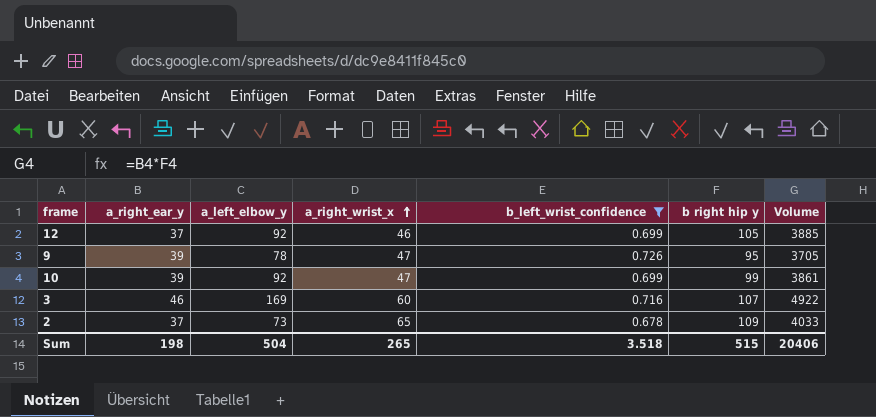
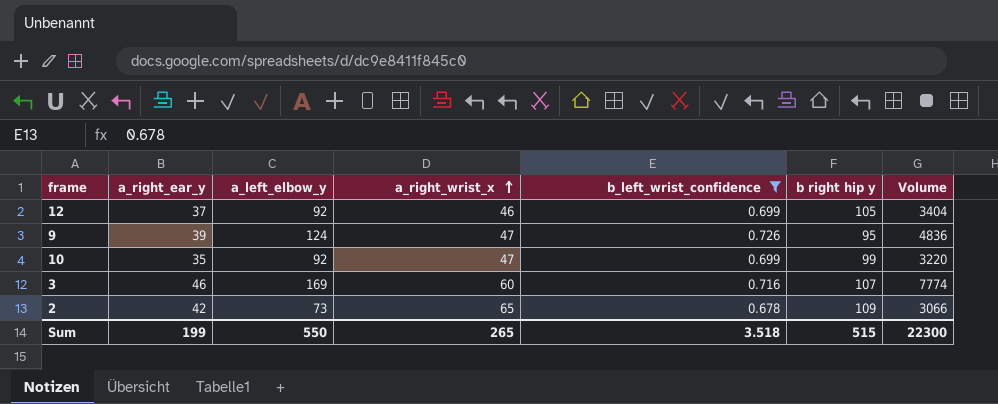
column Volume | formula: [a_right_ear_y] * [b right hip y] -> [a_right_ear_y] * [a_left_elbow_y]
9 | a_left_elbow_y: 78 -> 124
10 | a_right_ear_y: 39 -> 35
2 | a_right_ear_y: 37 -> 42
Sum | a_right_ear_y: 198 -> 199
Sum | a_left_elbow_y: 504 -> 550
Sum | Volume: 20406 -> 22300

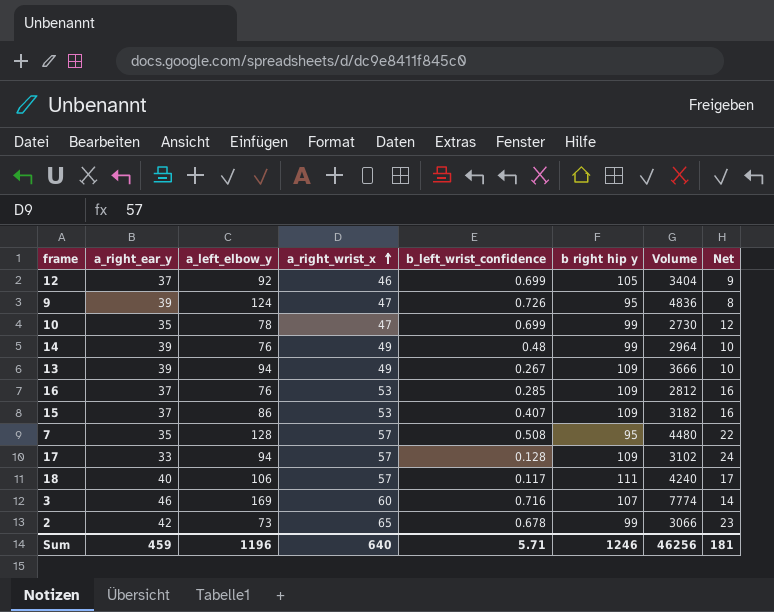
filter: b_left_wrist_confidence >= 0.678 -> none
column Net | formula: none -> [a_right_wrist_x] - [a_right_ear_y]
10 | a_left_elbow_y: 92 -> 78
10 | Volume: 3220 -> 2730
2 | b right hip y: 109 -> 99
Sum | a_right_ear_y: 199 -> 459
Sum | a_left_elbow_y: 550 -> 1196
Sum | a_right_wrist_x: 265 -> 640
Sum | b_left_wrist_confidence: 3.518 -> 5.71
Sum | b right hip y: 515 -> 1246
Sum | Volume: 22300 -> 46256

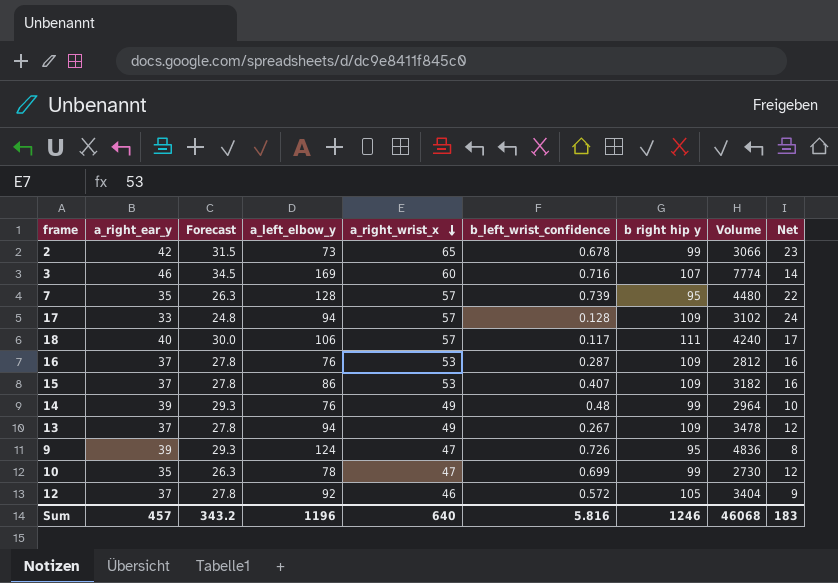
row order: a_right_wrist_x ascending -> a_right_wrist_x descending
column Forecast | formula: none -> [a_right_ear_y] * 0.75
7 | b_left_wrist_confidence: 0.508 -> 0.739
16 | b_left_wrist_confidence: 0.285 -> 0.287
13 | a_right_ear_y: 39 -> 37
13 | Volume: 3666 -> 3478
13 | Net: 10 -> 12
12 | b_left_wrist_confidence: 0.699 -> 0.572
Sum | a_right_ear_y: 459 -> 457
Sum | b_left_wrist_confidence: 5.71 -> 5.816
Sum | Volume: 46256 -> 46068
Sum | Net: 181 -> 183

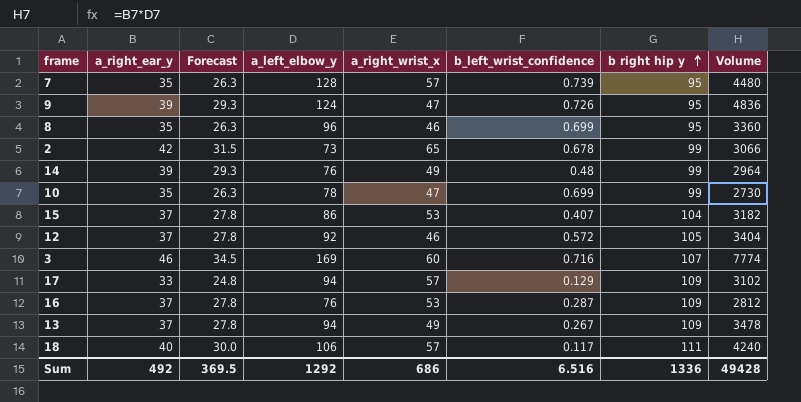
row order: a_right_wrist_x descending -> b right hip y ascending
column Net | formula: [a_right_wrist_x] - [a_right_ear_y] -> none
row 8: none -> 35 | 26.3 | 96 | 46 | 0.699 | 95 | 3360
15 | b right hip y: 109 -> 104
17 | b_left_wrist_confidence: 0.128 -> 0.129
Sum | a_right_ear_y: 457 -> 492
Sum | Forecast: 343.2 -> 369.5
Sum | a_left_elbow_y: 1196 -> 1292
Sum | a_right_wrist_x: 640 -> 686
Sum | b_left_wrist_confidence: 5.816 -> 6.516
Sum | b right hip y: 1246 -> 1336
Sum | Volume: 46068 -> 49428

